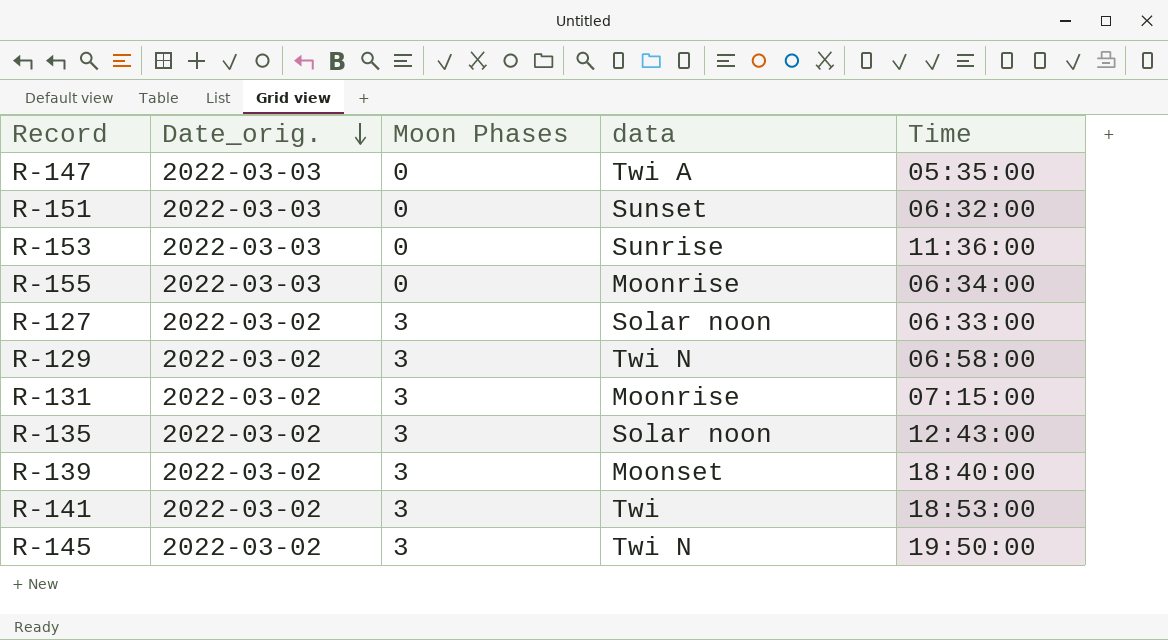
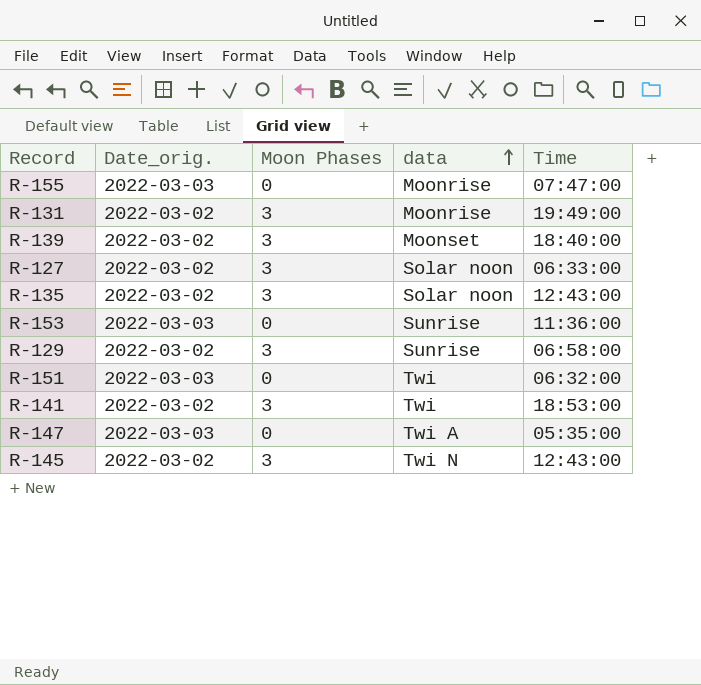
row order: Date_orig. descending -> data ascending
R-155 | Time: 06:34:00 -> 07:47:00
R-131 | Time: 07:15:00 -> 19:49:00
R-129 | data: Twi N -> Sunrise
R-151 | data: Sunset -> Twi
R-145 | Time: 19:50:00 -> 12:43:00

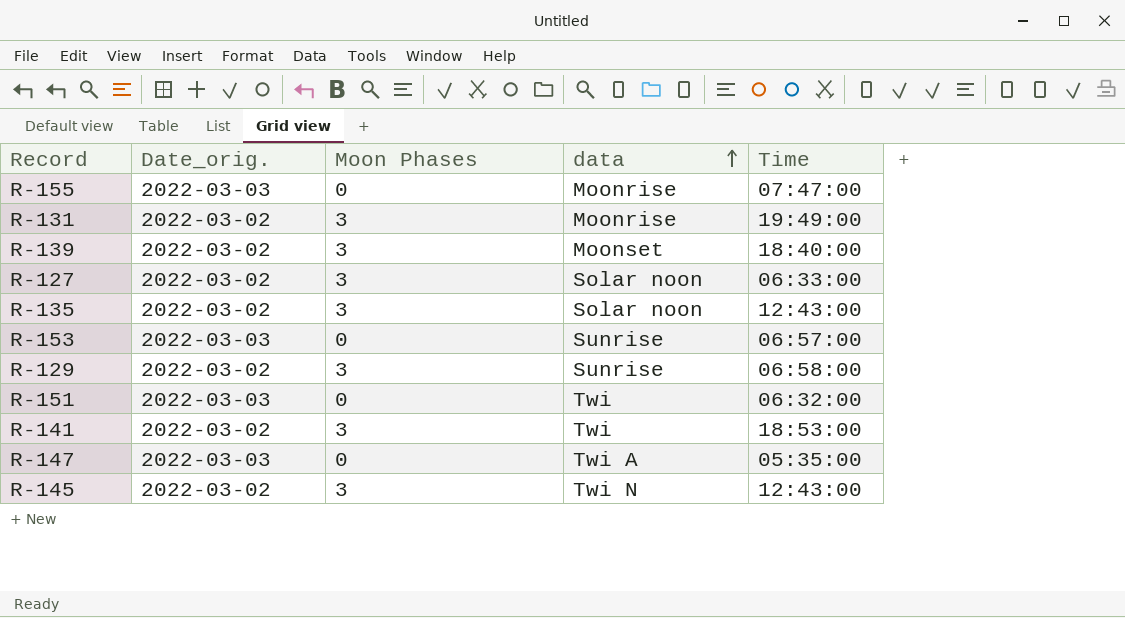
R-153 | Time: 11:36:00 -> 06:57:00

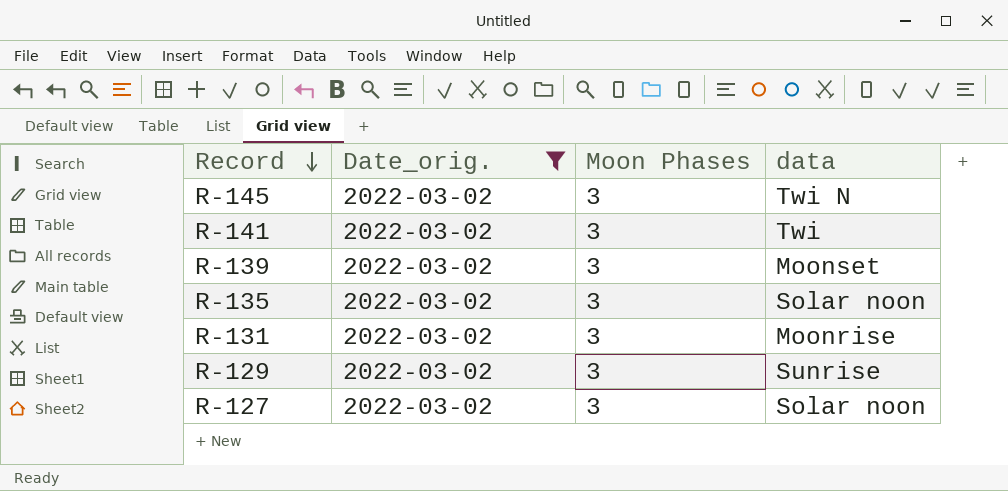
filter: none -> Date_orig. = 2022-03-02
row order: data ascending -> Record descending
column Time | position: 5 -> none

